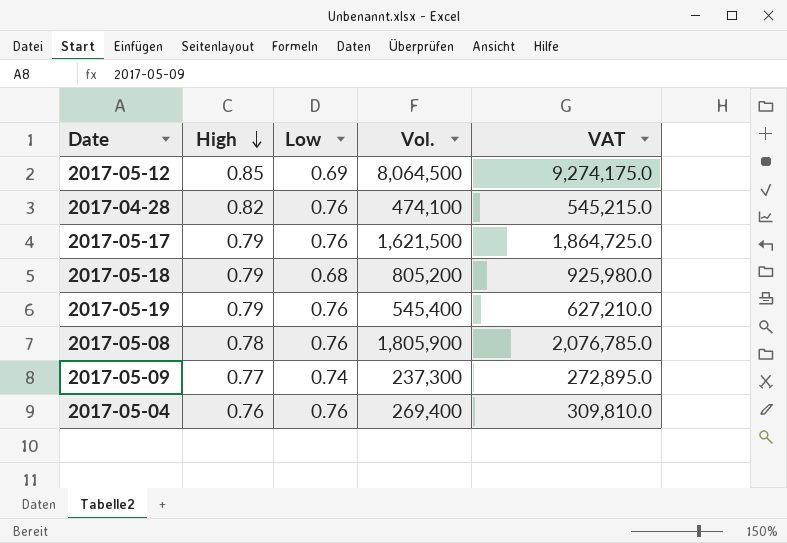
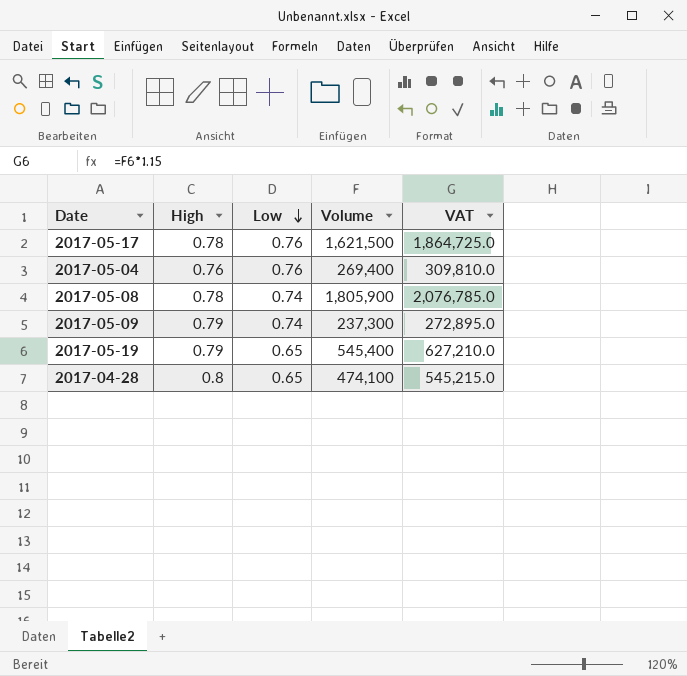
row order: High descending -> Low descending
column name: Vol. -> Volume
row 2017-05-12: 0.85 | 0.69 | 8,064,500 | 9,274,175.0 -> none
row 2017-05-18: 0.79 | 0.68 | 805,200 | 925,980.0 -> none
2017-05-17 | High: 0.79 -> 0.78
2017-05-08 | Low: 0.76 -> 0.74
2017-05-09 | High: 0.77 -> 0.79
2017-05-19 | Low: 0.76 -> 0.65
2017-04-28 | High: 0.82 -> 0.8
2017-04-28 | Low: 0.76 -> 0.65

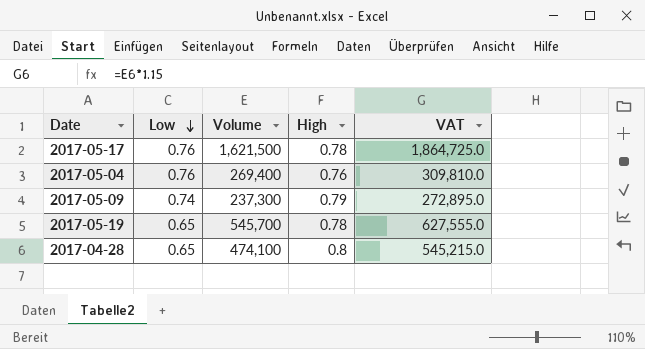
column High | position: 2 -> 4
row 2017-05-08: 0.78 | 0.74 | 1,805,900 | 2,076,785.0 -> none
2017-05-19 | Volume: 545,400 -> 545,700
2017-05-19 | High: 0.79 -> 0.78
2017-05-19 | VAT: 627,210.0 -> 627,555.0

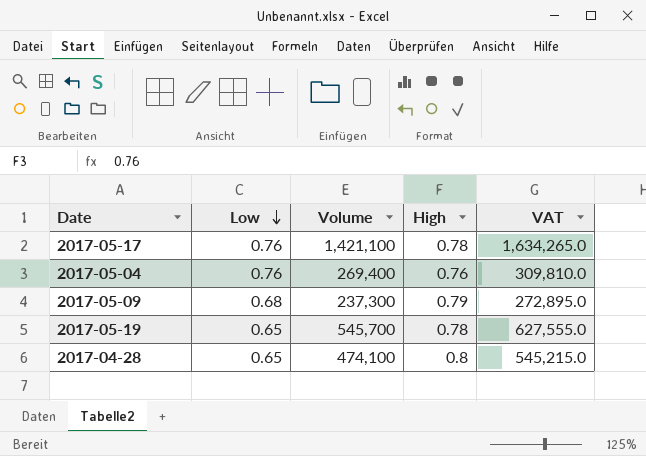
2017-05-17 | Volume: 1,621,500 -> 1,421,100
2017-05-17 | VAT: 1,864,725.0 -> 1,634,265.0
2017-05-09 | Low: 0.74 -> 0.68

